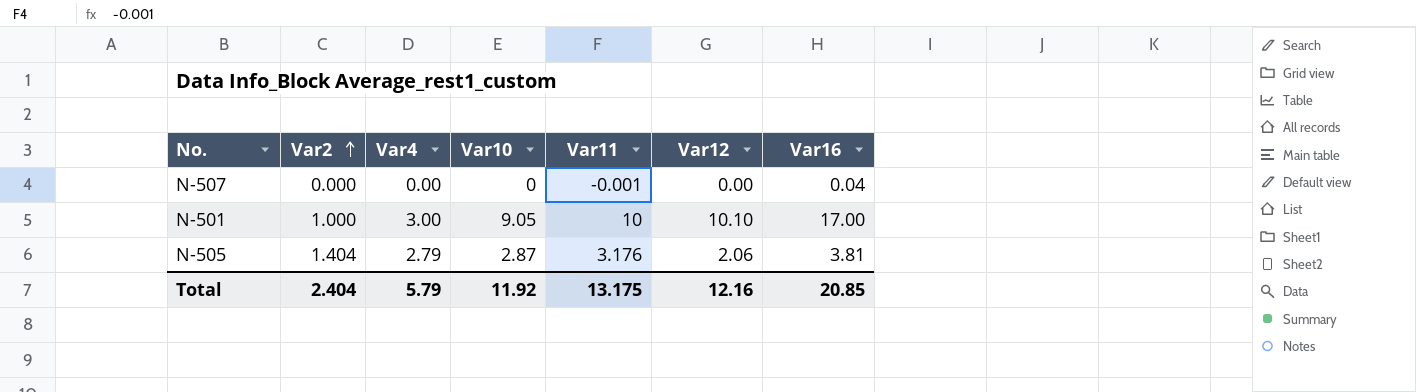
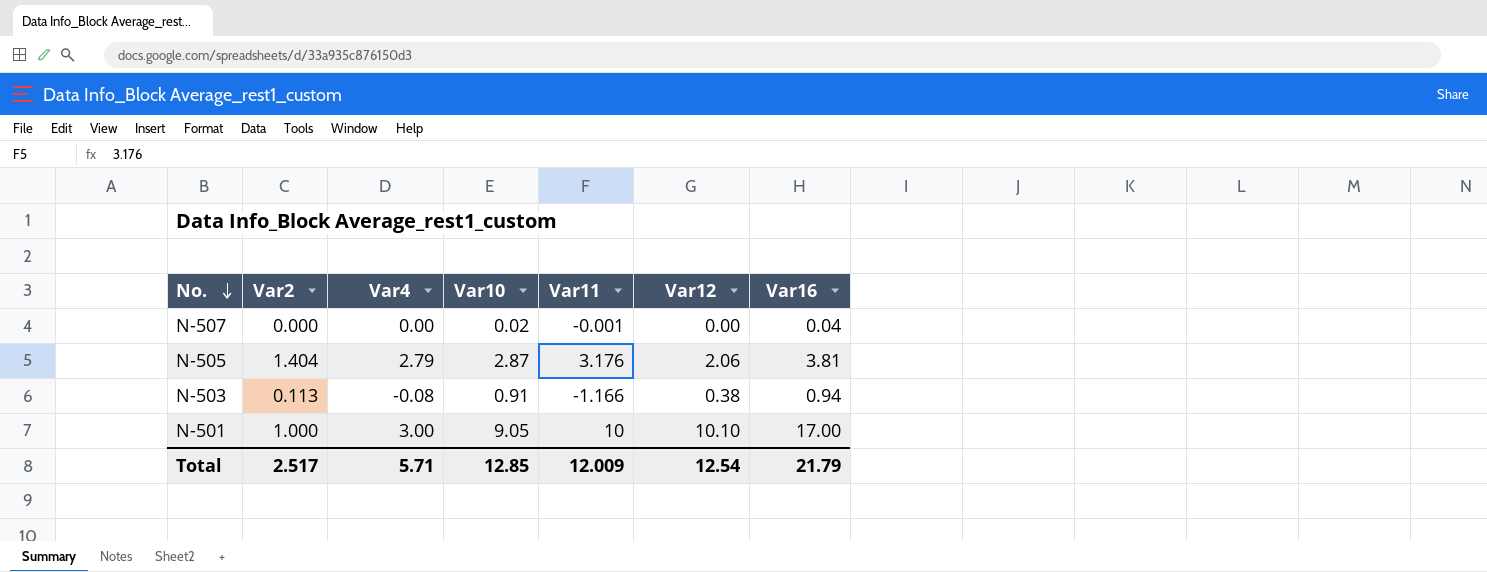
row order: Var2 ascending -> No. descending
N-507 | Var10: 0 -> 0.02
row N-503: none -> 0.113 | -0.08 | 0.91 | -1.166 | 0.38 | 0.94
Total | Var2: 2.404 -> 2.517
Total | Var4: 5.79 -> 5.71
Total | Var10: 11.92 -> 12.85
Total | Var11: 13.175 -> 12.009
Total | Var12: 12.16 -> 12.54
Total | Var16: 20.85 -> 21.79

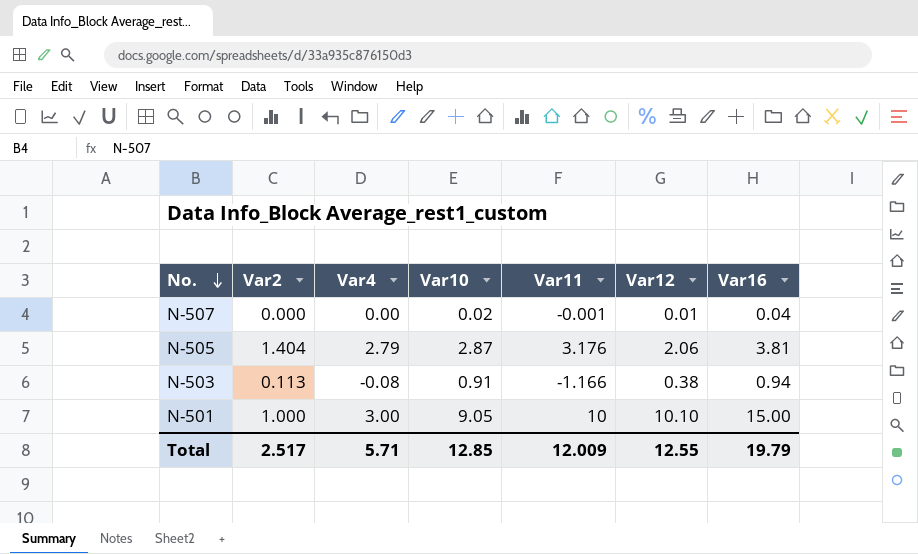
N-507 | Var12: 0.00 -> 0.01
N-501 | Var16: 17.00 -> 15.00
Total | Var12: 12.54 -> 12.55
Total | Var16: 21.79 -> 19.79

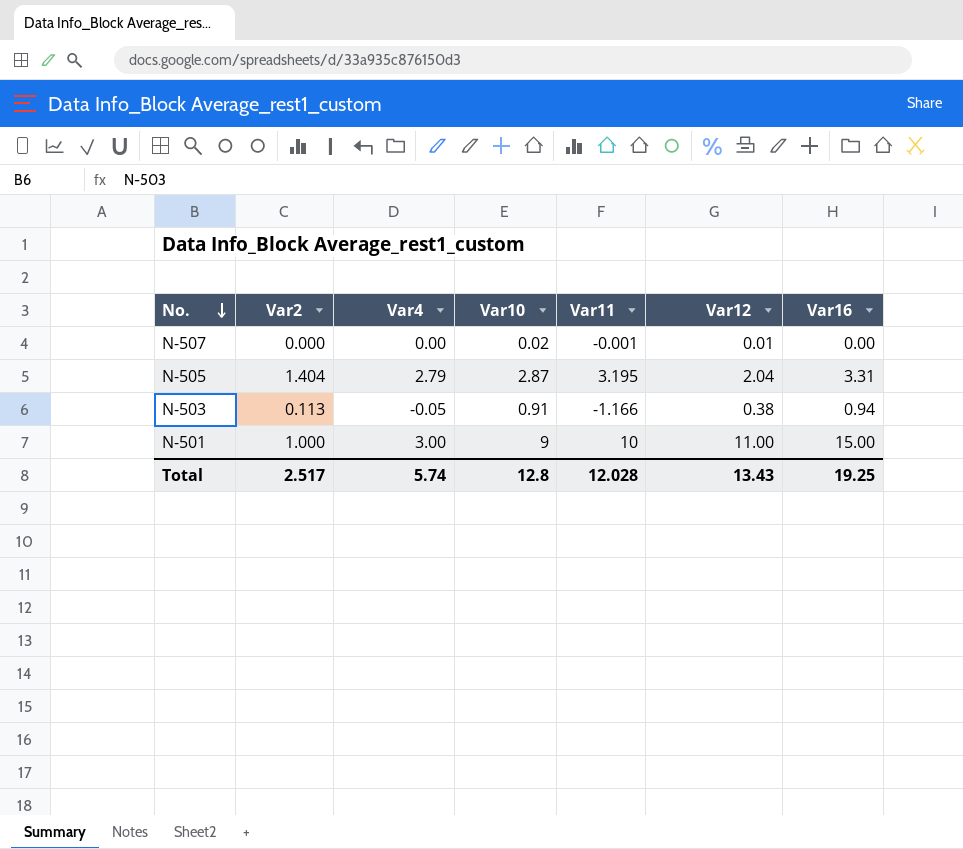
N-507 | Var16: 0.04 -> 0.00
N-505 | Var11: 3.176 -> 3.195
N-505 | Var12: 2.06 -> 2.04
N-505 | Var16: 3.81 -> 3.31
N-503 | Var4: -0.08 -> -0.05
N-501 | Var10: 9.05 -> 9
N-501 | Var12: 10.10 -> 11.00
Total | Var4: 5.71 -> 5.74
Total | Var10: 12.85 -> 12.8
Total | Var11: 12.009 -> 12.028
Total | Var12: 12.55 -> 13.43
Total | Var16: 19.79 -> 19.25

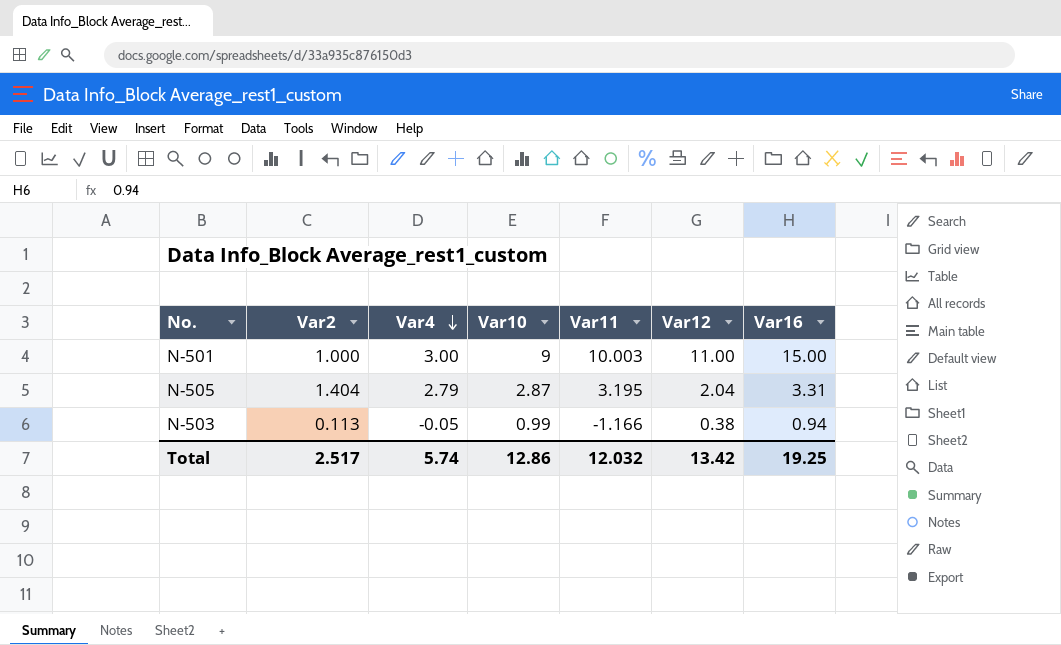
row order: No. descending -> Var4 descending
row N-507: 0.000 | 0.00 | 0.02 | -0.001 | 0.01 | 0.00 -> none
N-501 | Var11: 10 -> 10.003
N-503 | Var10: 0.91 -> 0.99
Total | Var10: 12.8 -> 12.86
Total | Var11: 12.028 -> 12.032
Total | Var12: 13.43 -> 13.42

